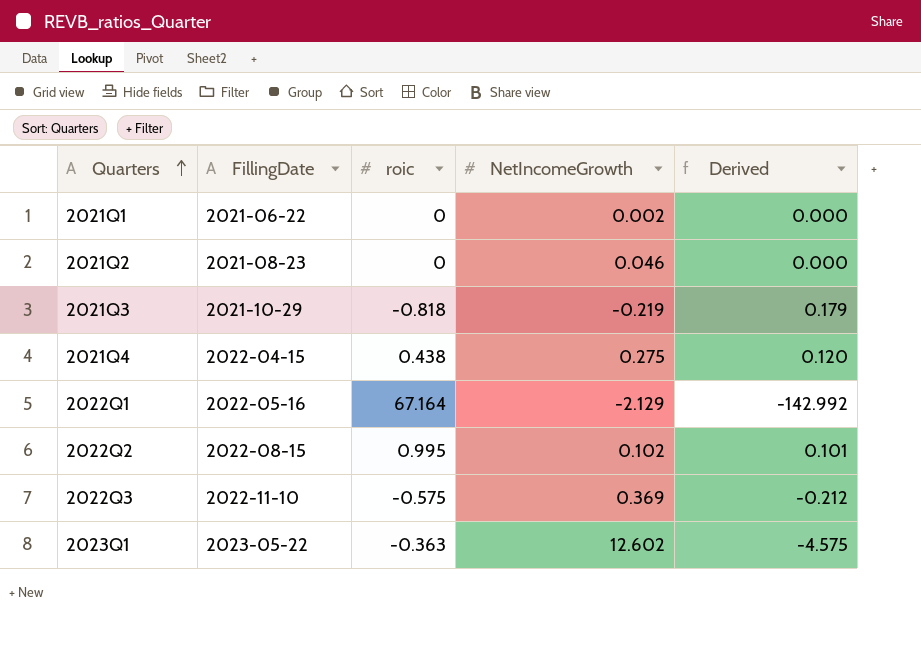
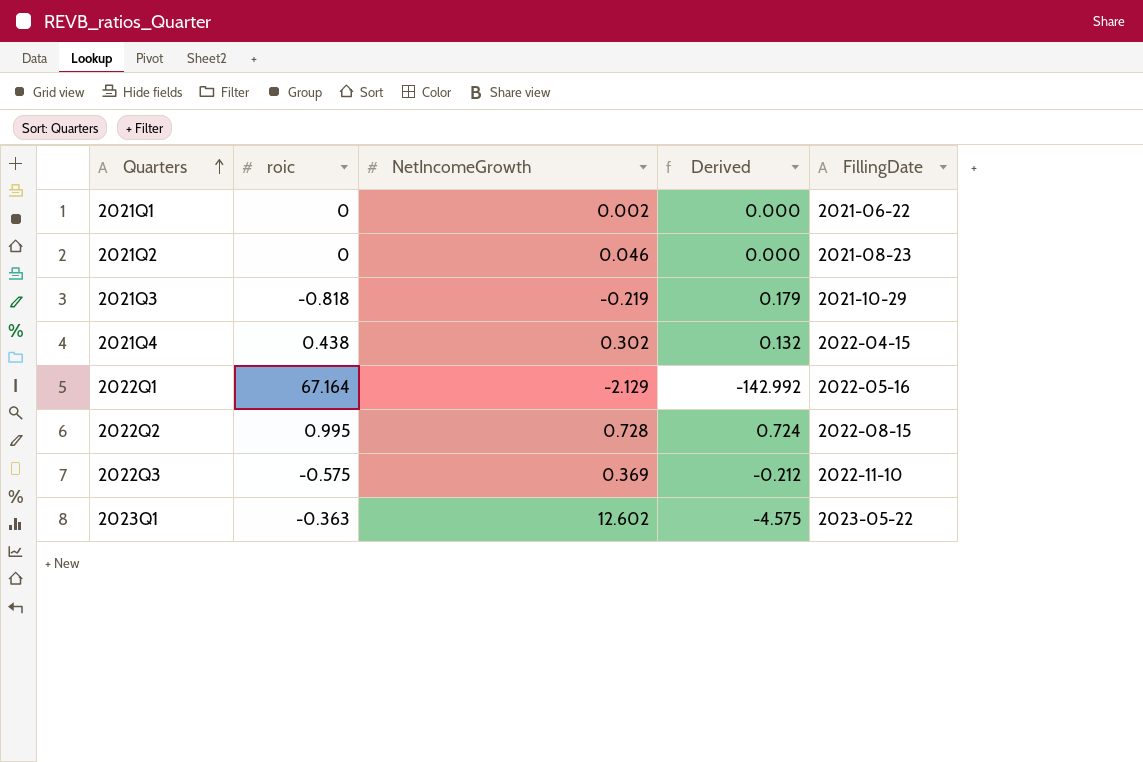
column FillingDate | position: 2 -> 5
2021Q4 | NetIncomeGrowth: 0.275 -> 0.302
2021Q4 | Derived: 0.120 -> 0.132
2022Q2 | NetIncomeGrowth: 0.102 -> 0.728
2022Q2 | Derived: 0.101 -> 0.724

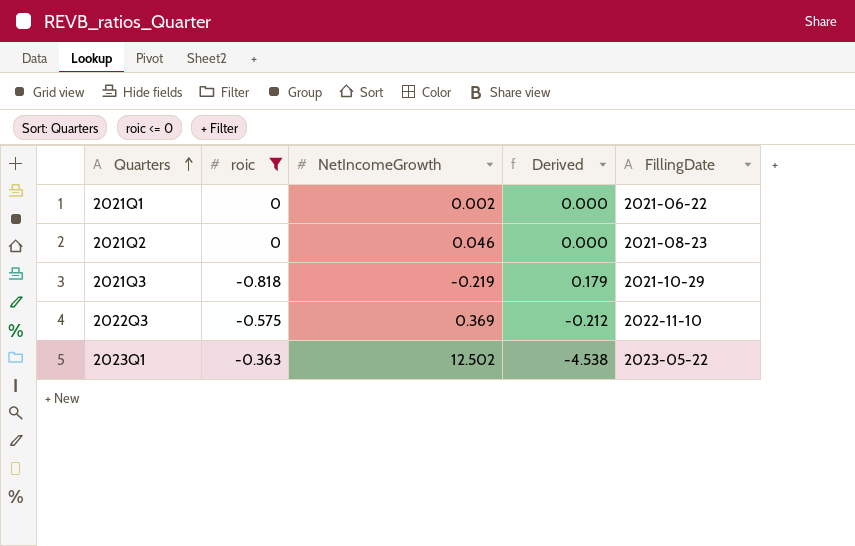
filter: none -> roic <= 0
2023Q1 | NetIncomeGrowth: 12.602 -> 12.502
2023Q1 | Derived: -4.575 -> -4.538

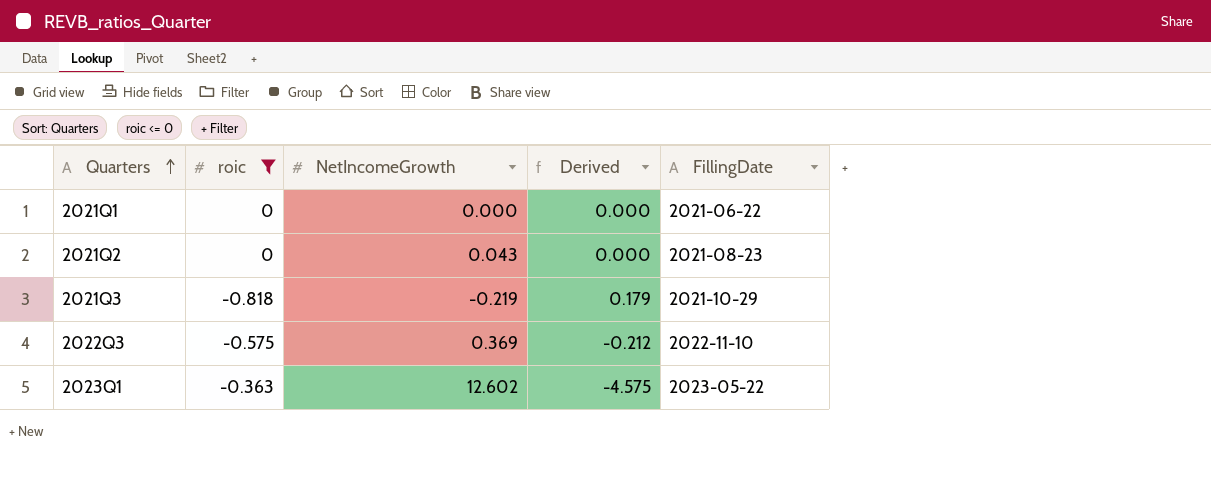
2021Q1 | NetIncomeGrowth: 0.002 -> 0.000
2021Q2 | NetIncomeGrowth: 0.046 -> 0.043
2023Q1 | NetIncomeGrowth: 12.502 -> 12.602
2023Q1 | Derived: -4.538 -> -4.575

